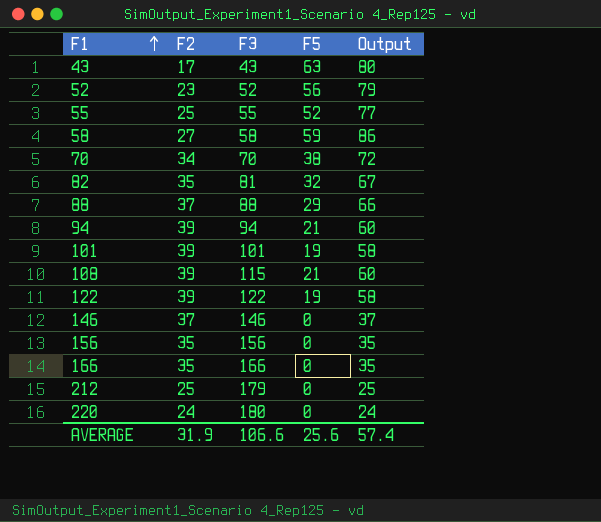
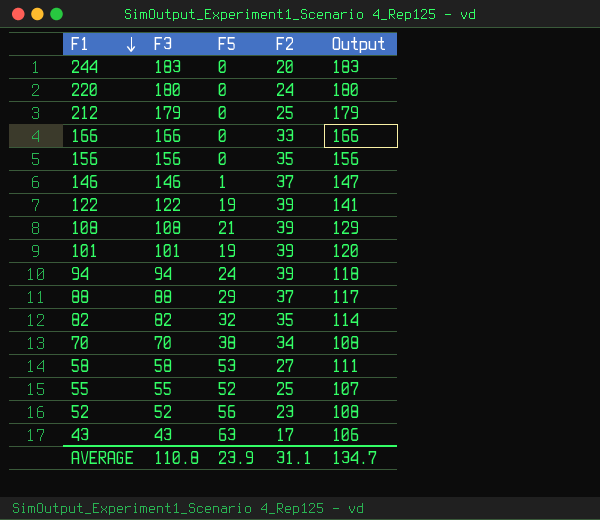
row order: F1 ascending -> F1 descending
column F2 | position: 2 -> 4
column Output | formula: [F2] + [F5] -> [F3] + [F5]
row 244: none -> 183 | 0 | 20 | 183
166 | F2: 35 -> 33
146 | F5: 0 -> 1
108 | F3: 115 -> 108
94 | F5: 21 -> 24
82 | F3: 81 -> 82
58 | F5: 59 -> 53
AVERAGE | F3: 106.6 -> 110.8
AVERAGE | F5: 25.6 -> 23.9
AVERAGE | F2: 31.9 -> 31.1
AVERAGE | Output: 57.4 -> 134.7

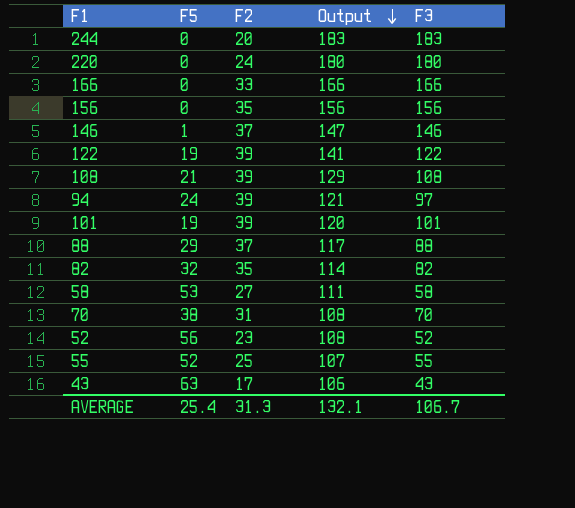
row order: F1 descending -> Output descending
column F3 | position: 2 -> 5
row 212: 179 | 0 | 25 | 179 -> none
94 | Output: 118 -> 121
94 | F3: 94 -> 97
70 | F2: 34 -> 31
AVERAGE | F5: 23.9 -> 25.4
AVERAGE | F2: 31.1 -> 31.3
AVERAGE | Output: 134.7 -> 132.1
AVERAGE | F3: 110.8 -> 106.7

